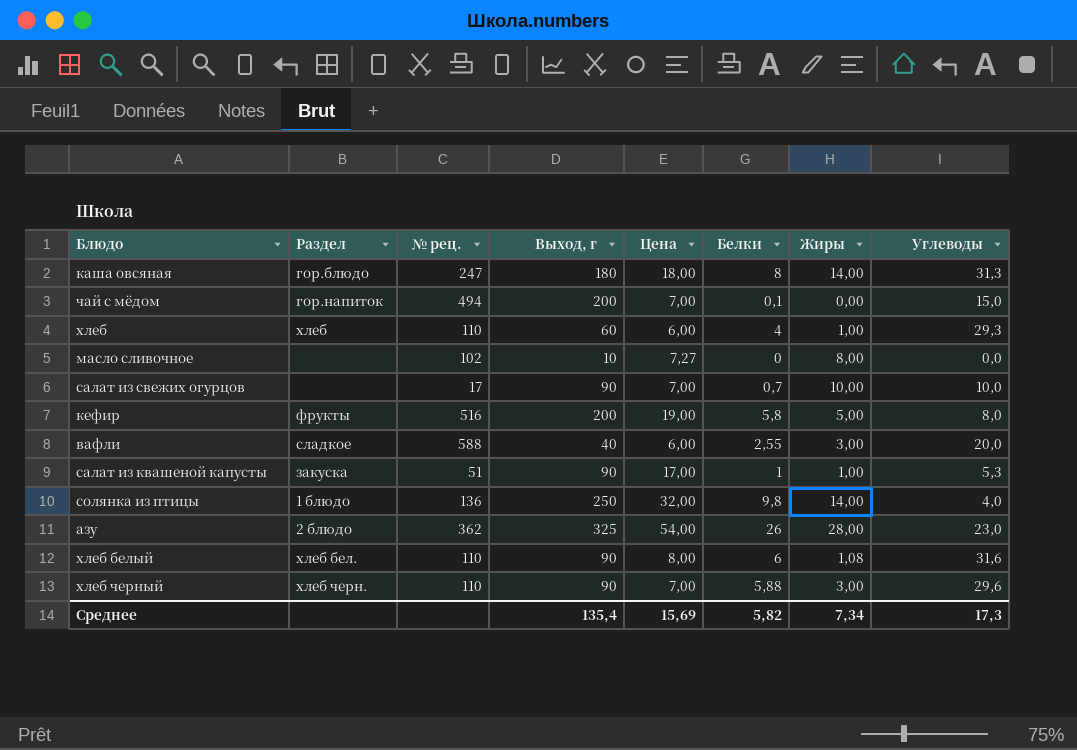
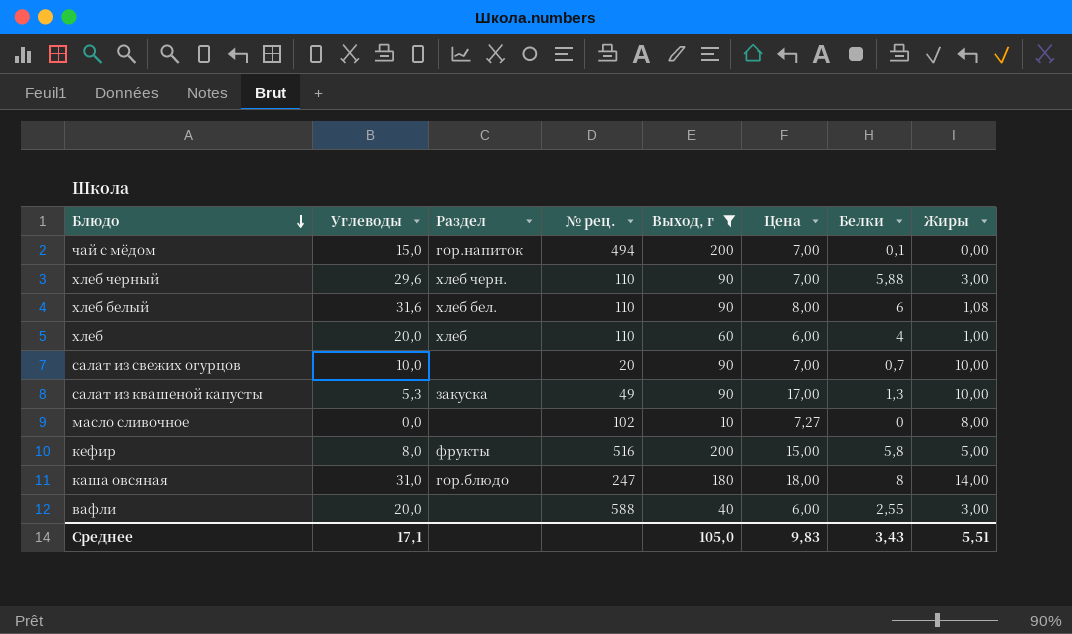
filter: none -> Выход, г <= 200
row order: none -> Блюдо descending
column Углеводы | position: 8 -> 2
хлеб | Углеводы: 29,3 -> 20,0
салат из свежих огурцов | № рец.: 17 -> 20
салат из квашеной капусты | № рец.: 51 -> 49
салат из квашеной капусты | Белки: 1 -> 1,3
салат из квашеной капусты | Жиры: 1,00 -> 10,00
кефир | Цена: 19,00 -> 15,00
каша овсяная | Углеводы: 31,3 -> 31,0
вафли | Раздел: сладкое -> none
Среднее | Углеводы: 17,3 -> 17,1
Среднее | Выход, г: 135,4 -> 105,0
Среднее | Цена: 15,69 -> 9,83
Среднее | Белки: 5,82 -> 3,43
Среднее | Жиры: 7,34 -> 5,51

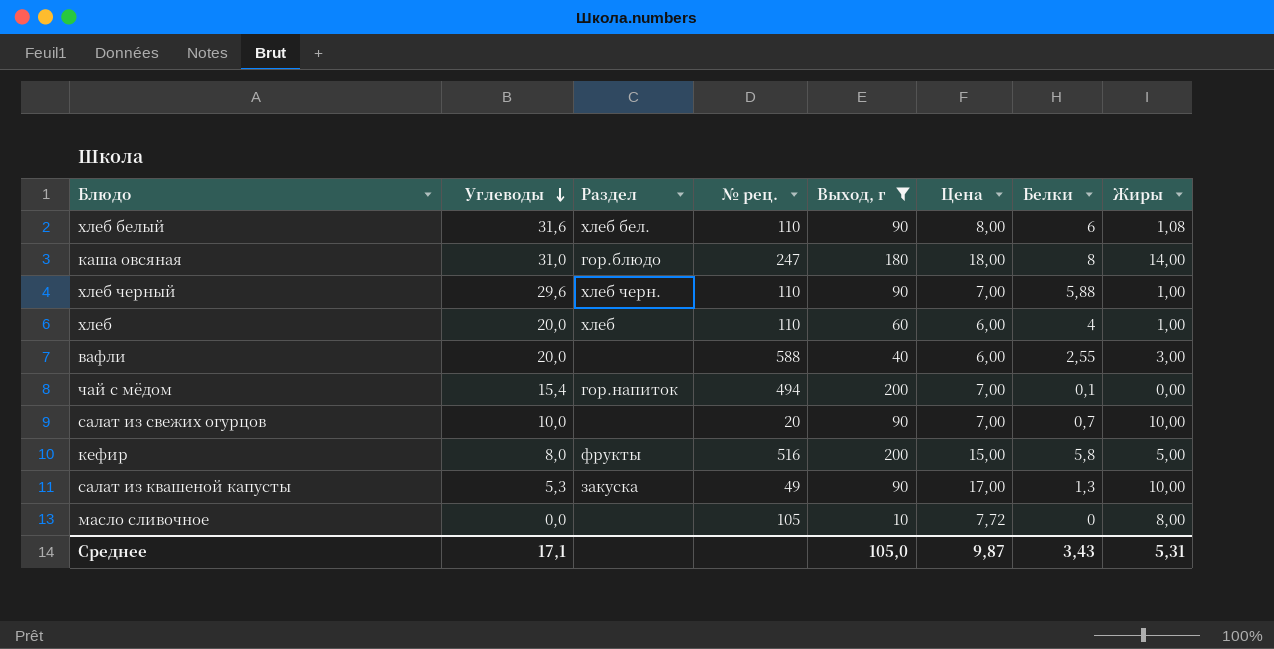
row order: Блюдо descending -> Углеводы descending
хлеб черный | Жиры: 3,00 -> 1,00
чай с мёдом | Углеводы: 15,0 -> 15,4
масло сливочное | № рец.: 102 -> 105
масло сливочное | Цена: 7,27 -> 7,72
Среднее | Цена: 9,83 -> 9,87
Среднее | Жиры: 5,51 -> 5,31

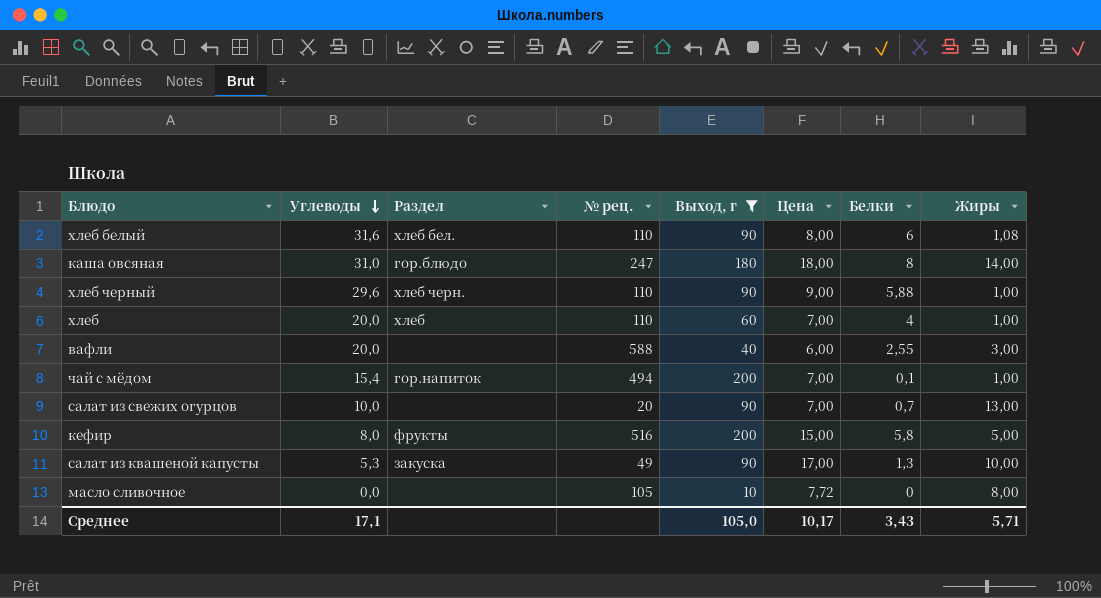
хлеб черный | Цена: 7,00 -> 9,00
хлеб | Цена: 6,00 -> 7,00
чай с мёдом | Жиры: 0,00 -> 1,00
салат из свежих огурцов | Жиры: 10,00 -> 13,00
Среднее | Цена: 9,87 -> 10,17
Среднее | Жиры: 5,31 -> 5,71

